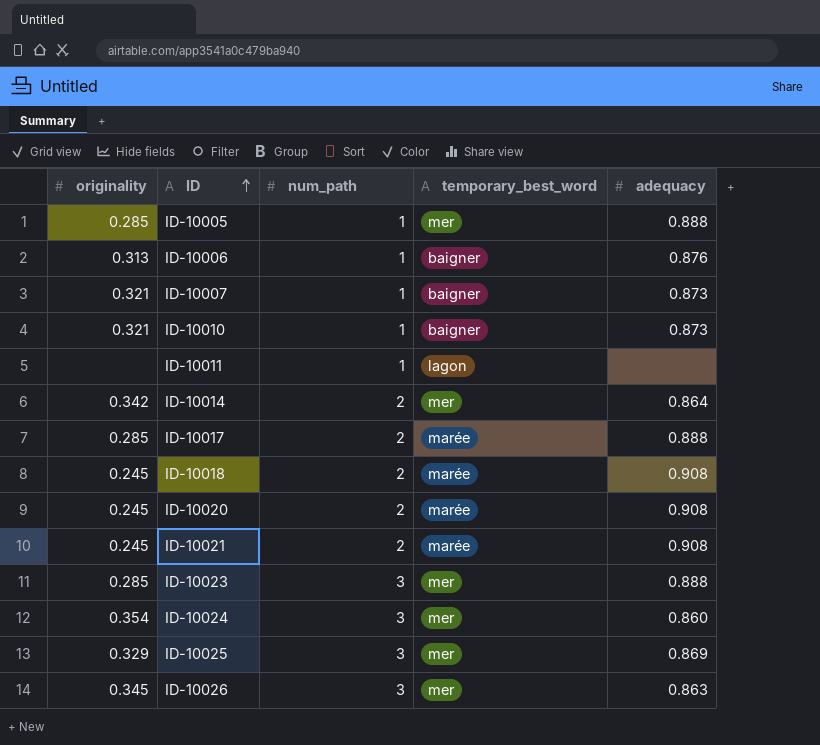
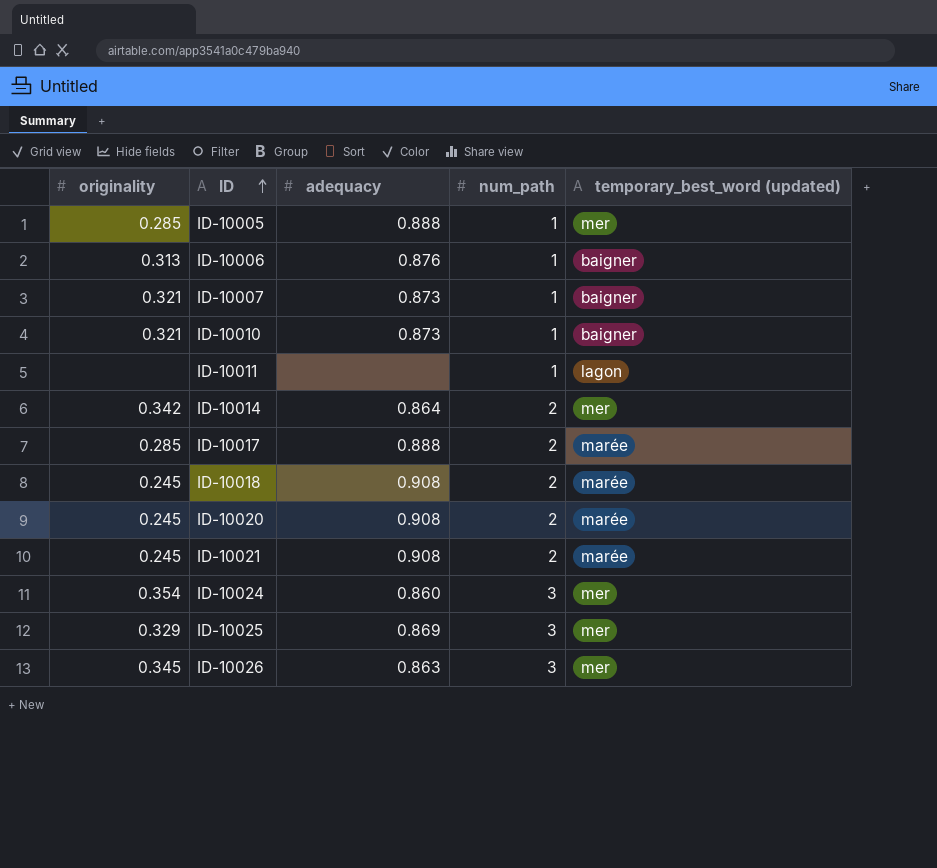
column adequacy | position: 5 -> 3
column name: temporary_best_word -> temporary_best_word (updated)
row ID-10023: 0.285 | 3 | mer | 0.888 -> none

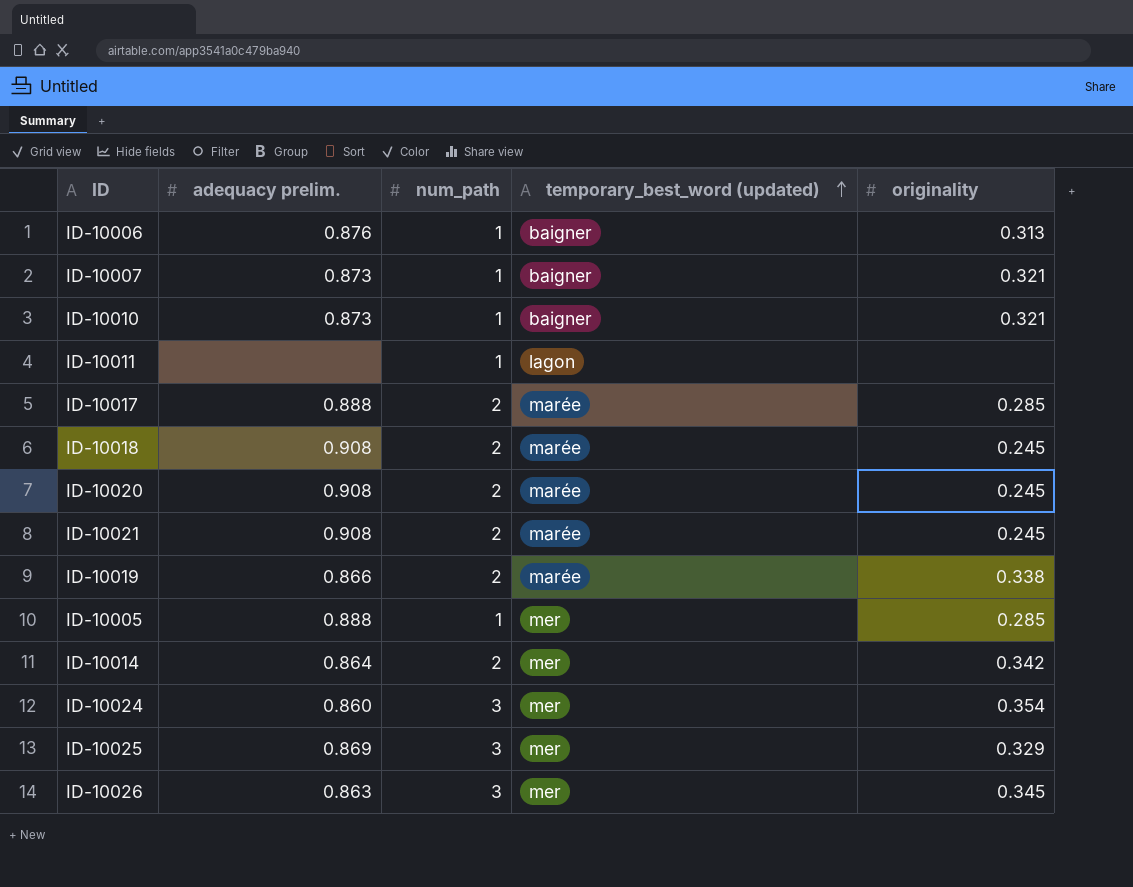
row order: ID ascending -> temporary_best_word (updated) ascending
column name: adequacy -> adequacy prelim.
column originality | position: 1 -> 5
row ID-10019: none -> 0.866 | 2 | marée | 0.338

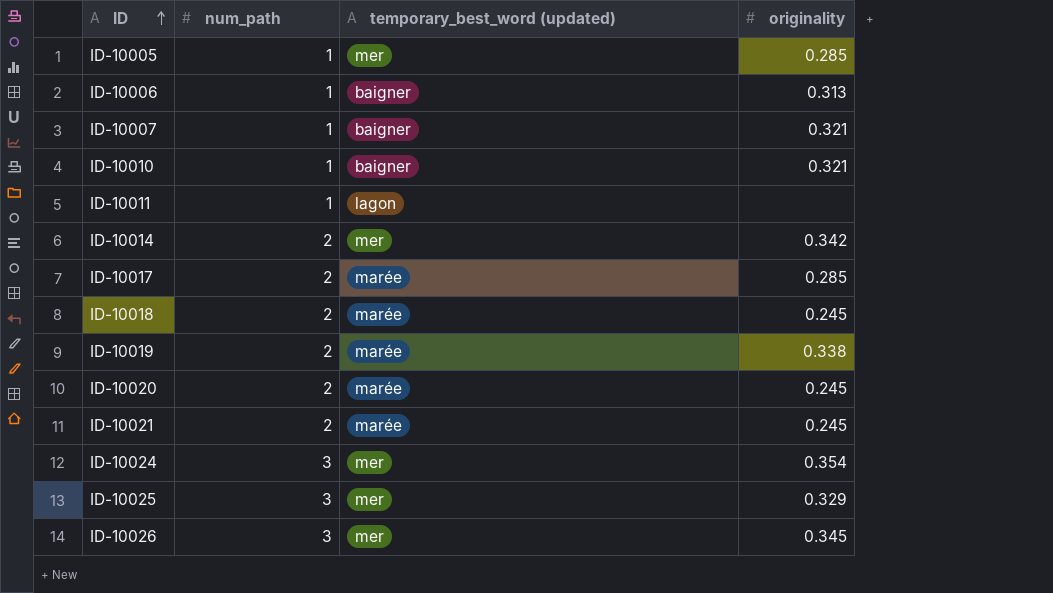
row order: temporary_best_word (updated) ascending -> ID ascending
column adequacy prelim. | position: 2 -> none

